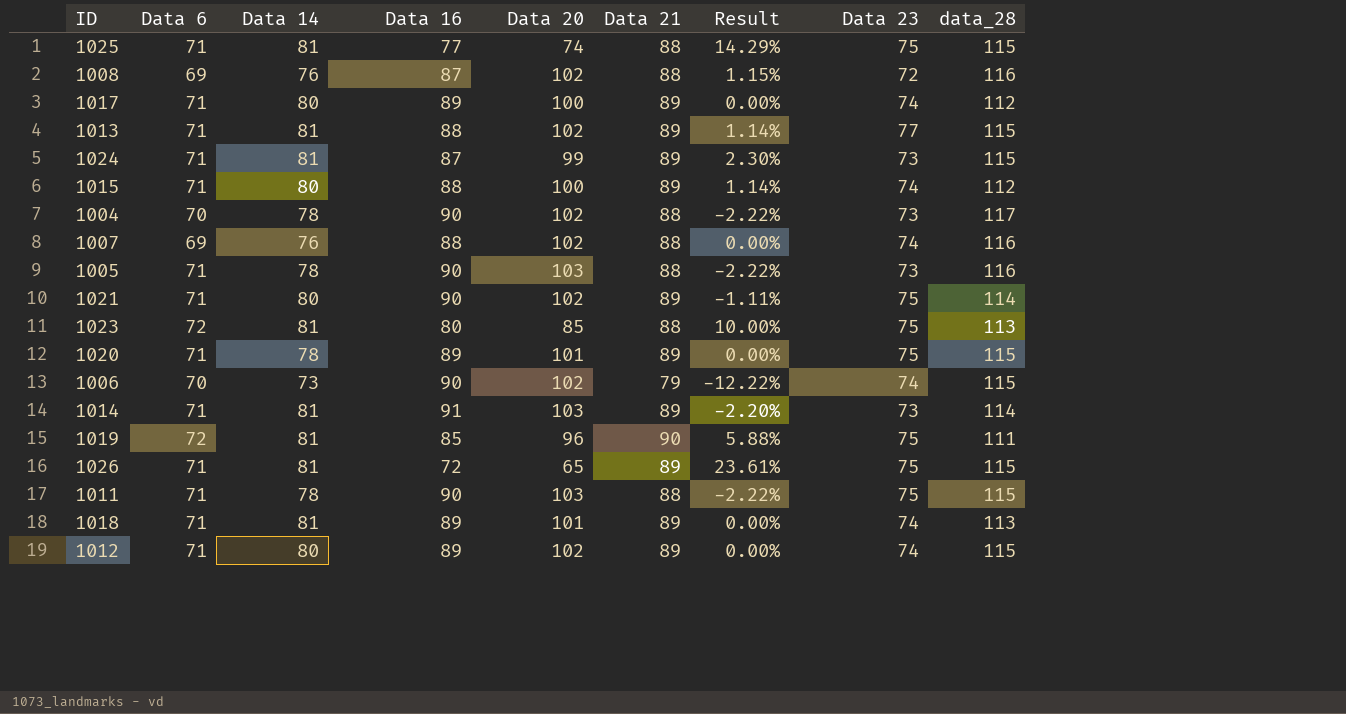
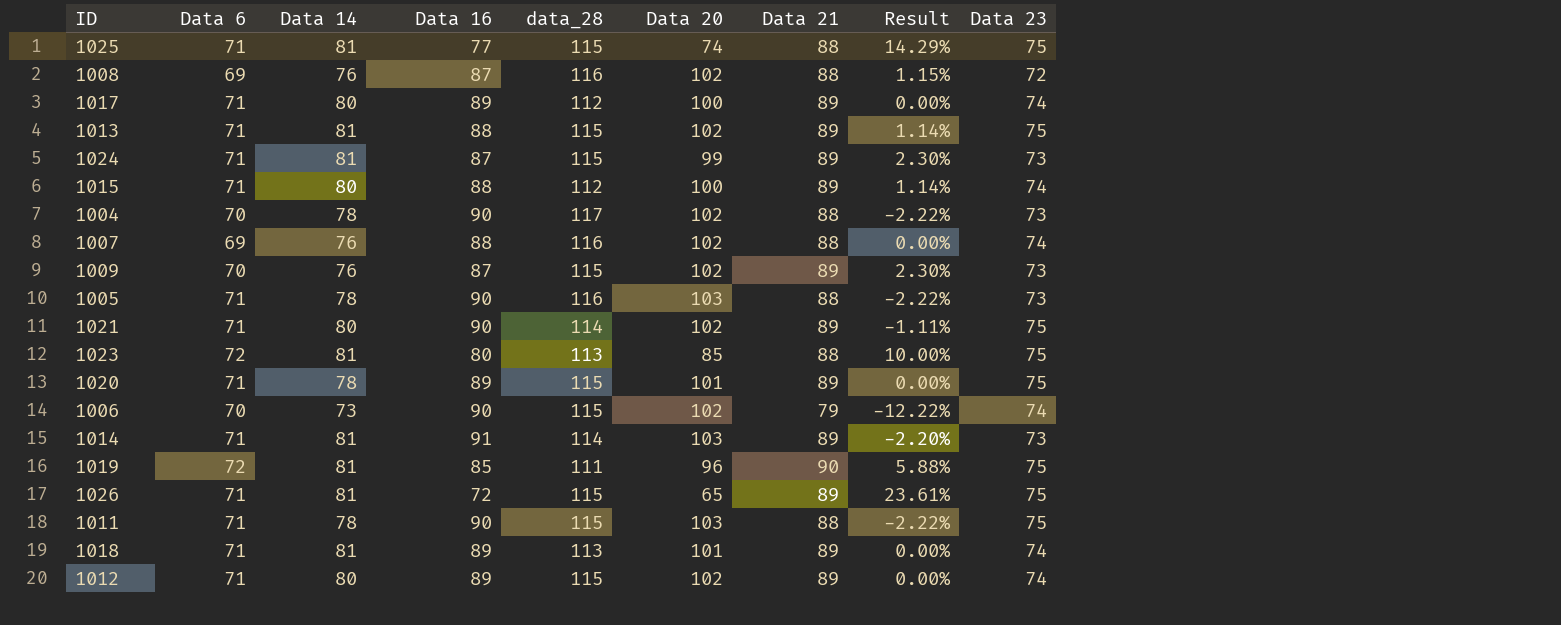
column data_28 | position: 9 -> 5
1013 | Data 23: 77 -> 75
row 1009: none -> 70 | 76 | 87 | 115 | 102 | 89 | 2.30% | 73

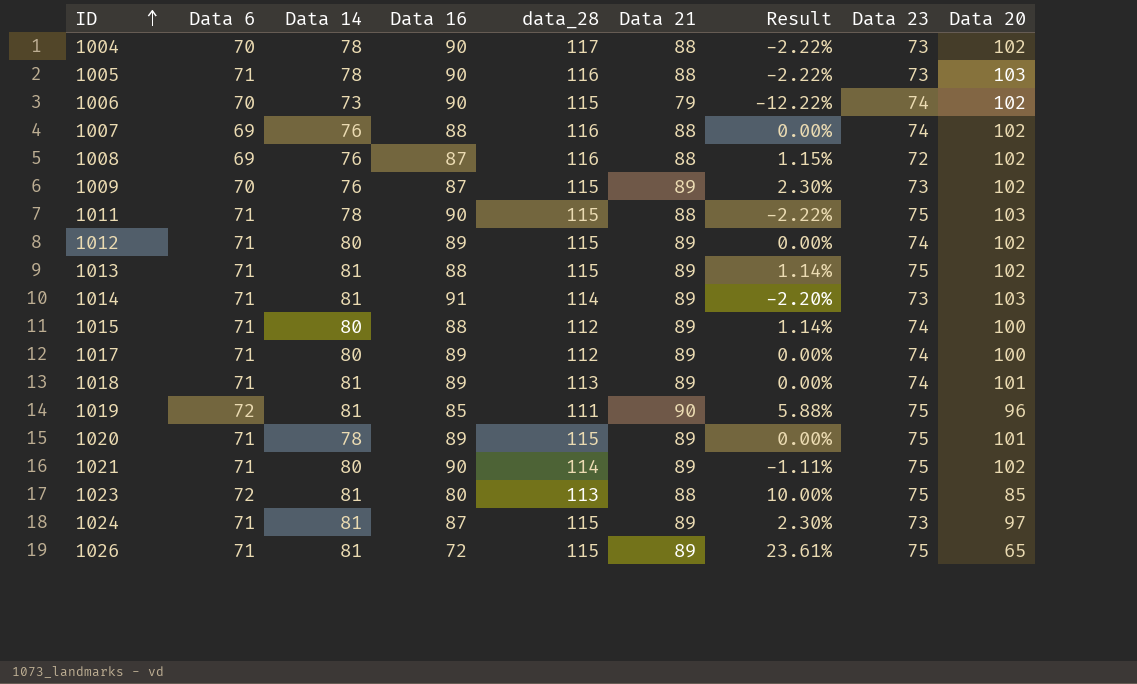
row order: none -> ID ascending
column Data 20 | position: 6 -> 9
row 1025: 71 | 81 | 77 | 115 | 74 | 88 | 14.29% | 75 -> none
1024 | Data 20: 99 -> 97

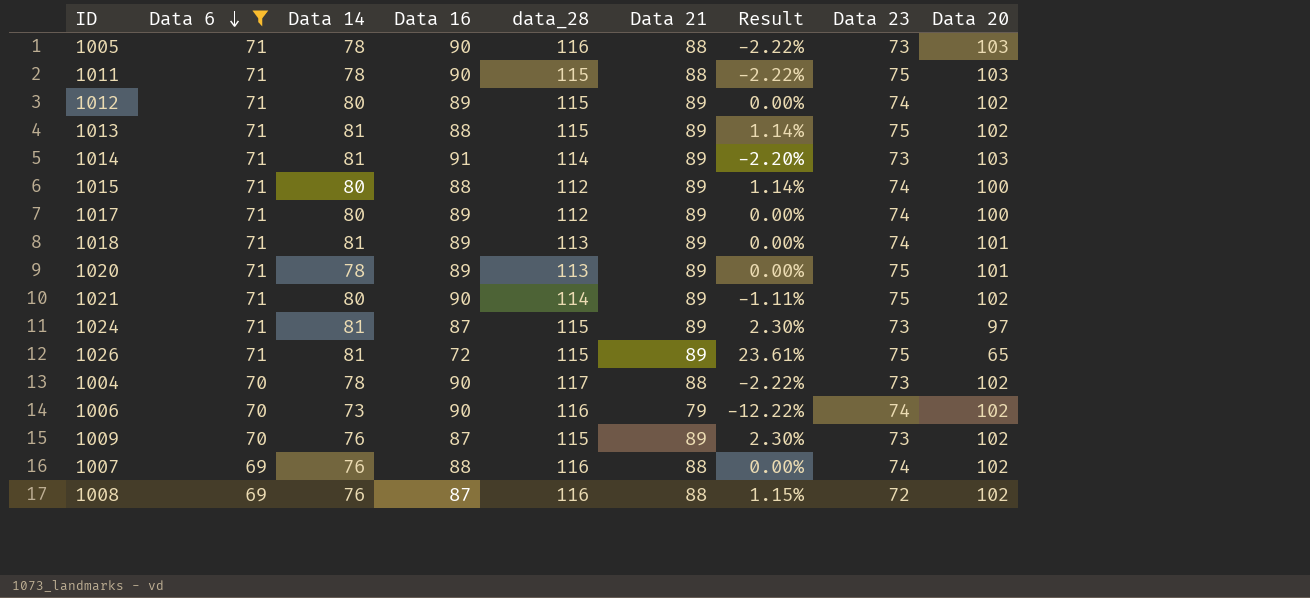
filter: none -> Data 6 != 72
row order: ID ascending -> Data 6 descending
1020 | data_28: 115 -> 113
1006 | data_28: 115 -> 116

